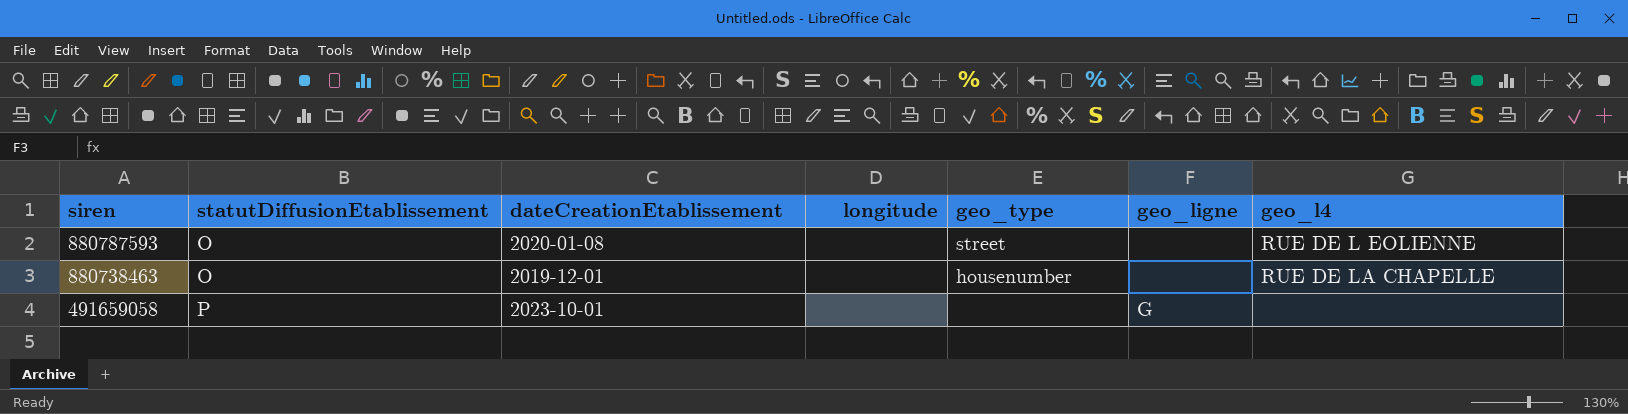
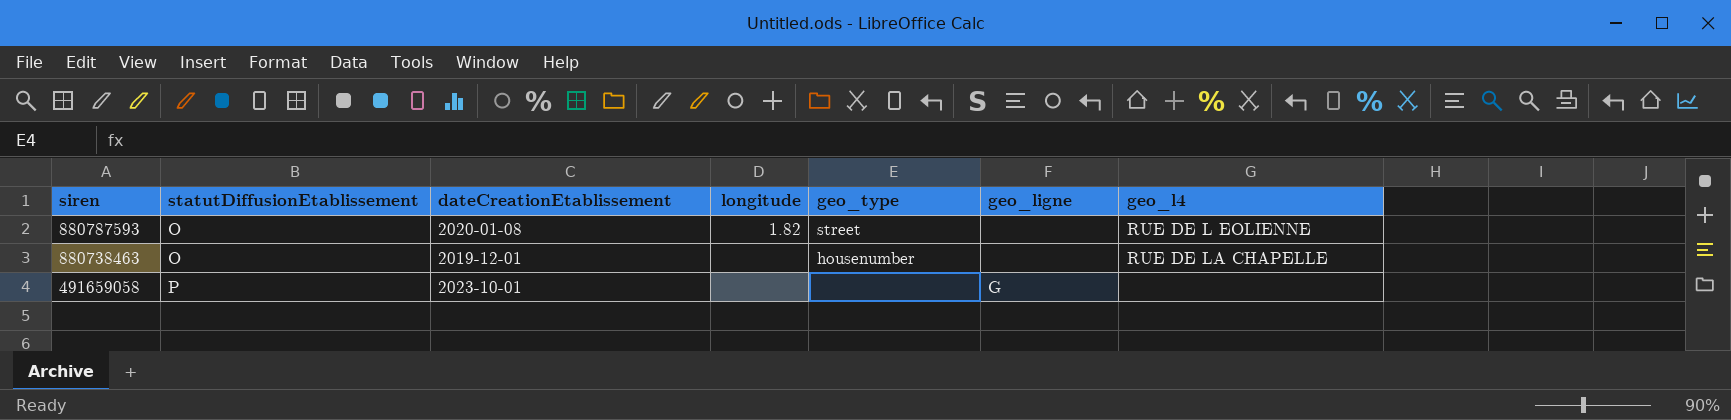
880787593 | longitude: none -> 1.82

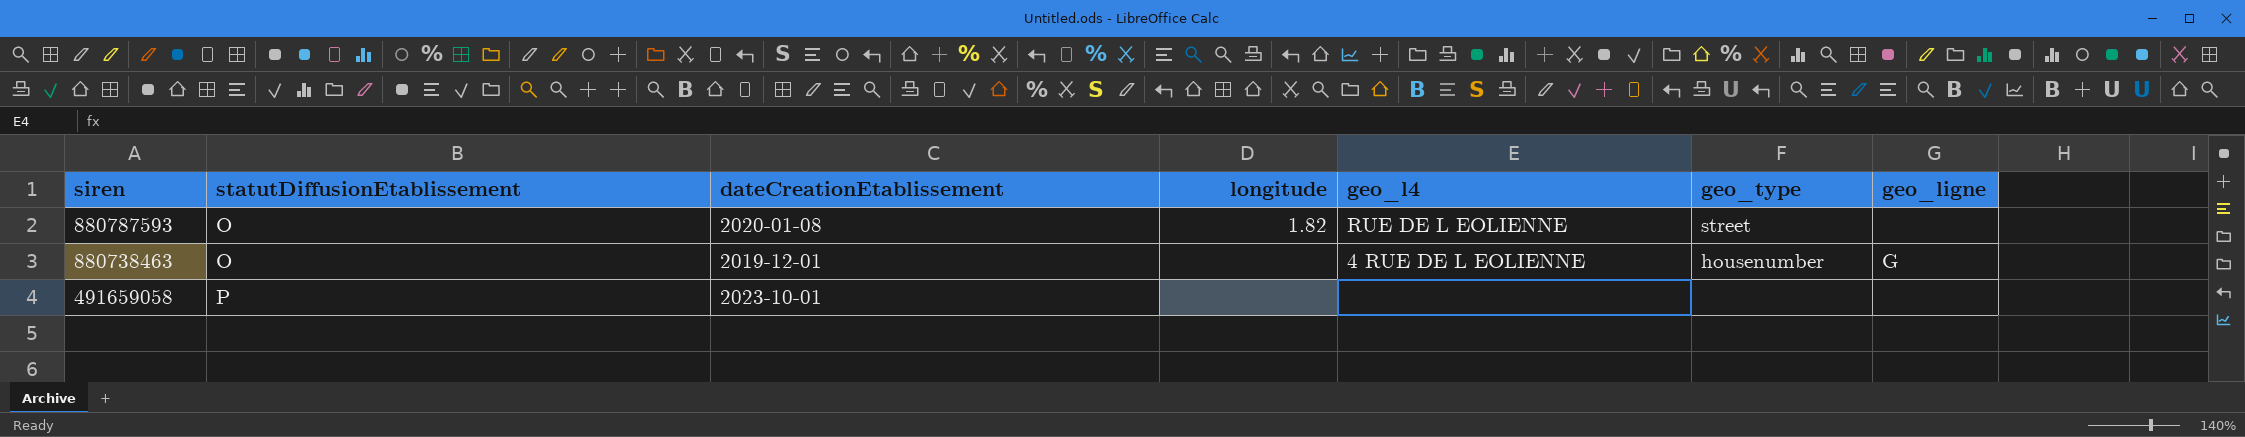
column geo_l4 | position: 7 -> 5
880738463 | geo_l4: RUE DE LA CHAPELLE -> 4 RUE DE L EOLIENNE
880738463 | geo_ligne: none -> G
491659058 | geo_ligne: G -> none

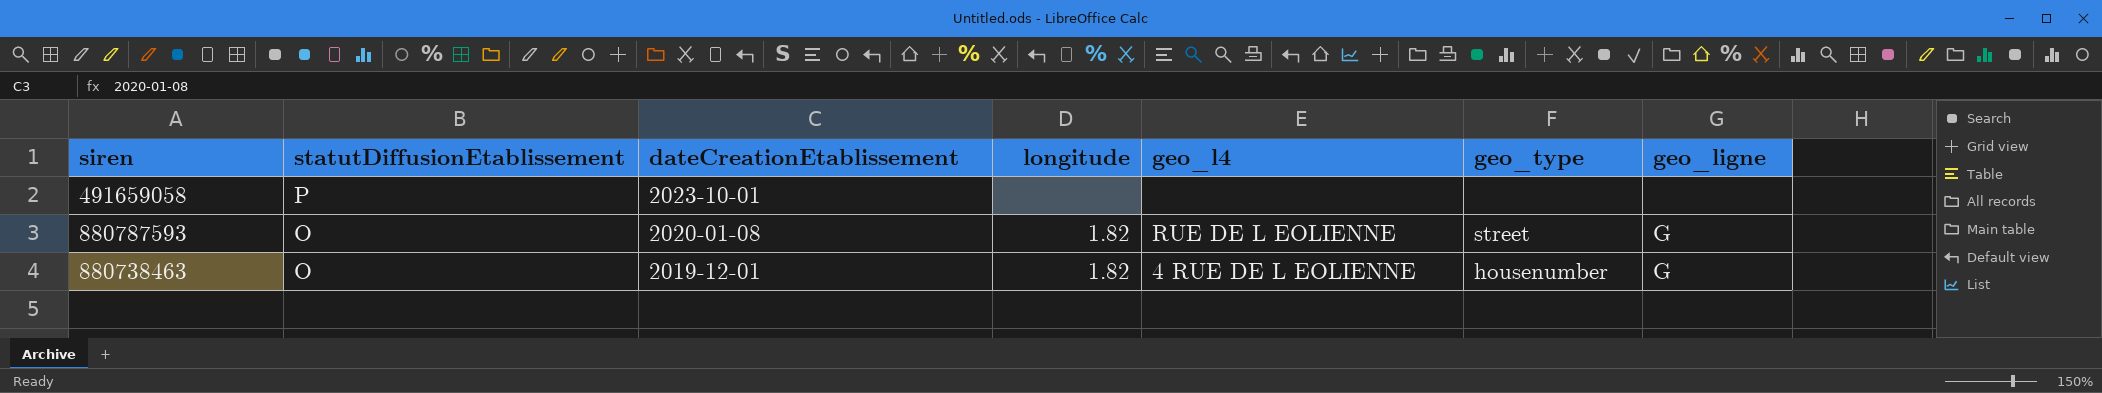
row order: siren descending -> statutDiffusionEtablissement descending
880787593 | geo_ligne: none -> G
880738463 | longitude: none -> 1.82

